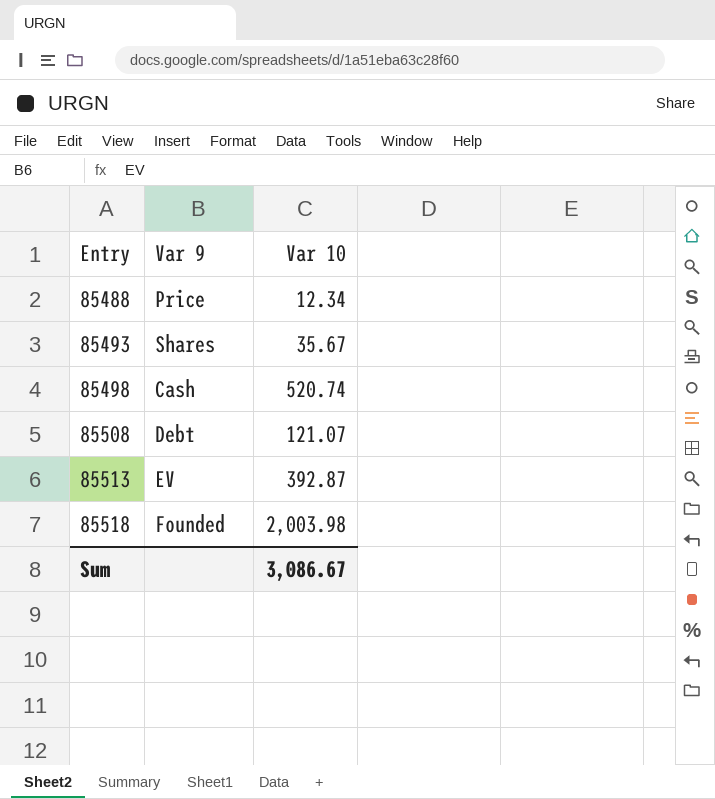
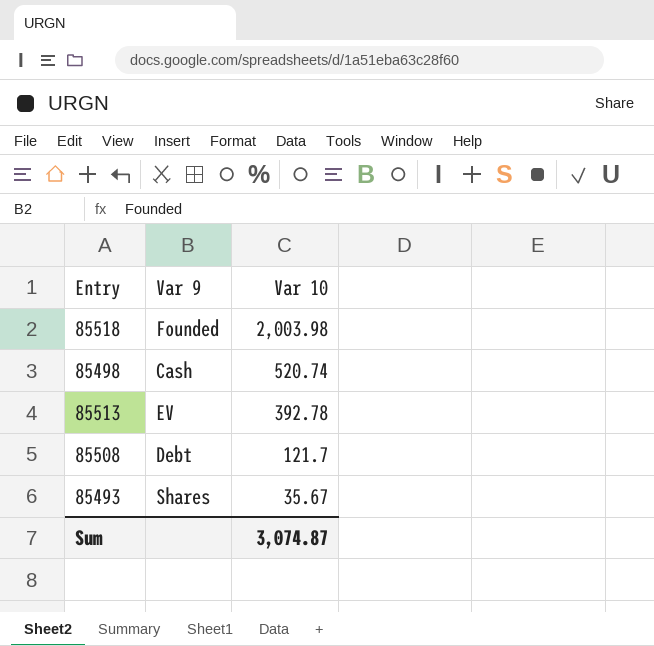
row order: Entry ascending -> Var 10 descending
row 85488: Price | 12.34 -> none
85513 | Var 10: 392.87 -> 392.78
85508 | Var 10: 121.07 -> 121.7
Sum | Var 10: 3,086.67 -> 3,074.87

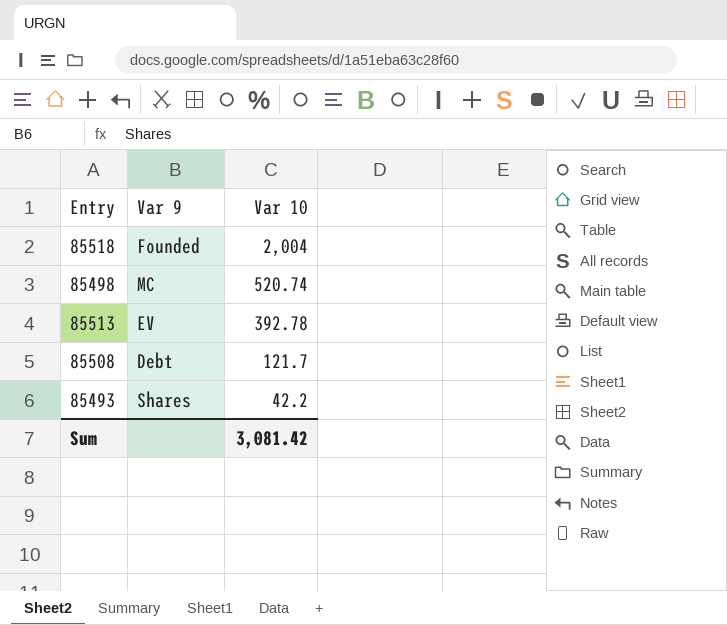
85518 | Var 10: 2,003.98 -> 2,004
85498 | Var 9: Cash -> MC
85493 | Var 10: 35.67 -> 42.2
Sum | Var 10: 3,074.87 -> 3,081.42

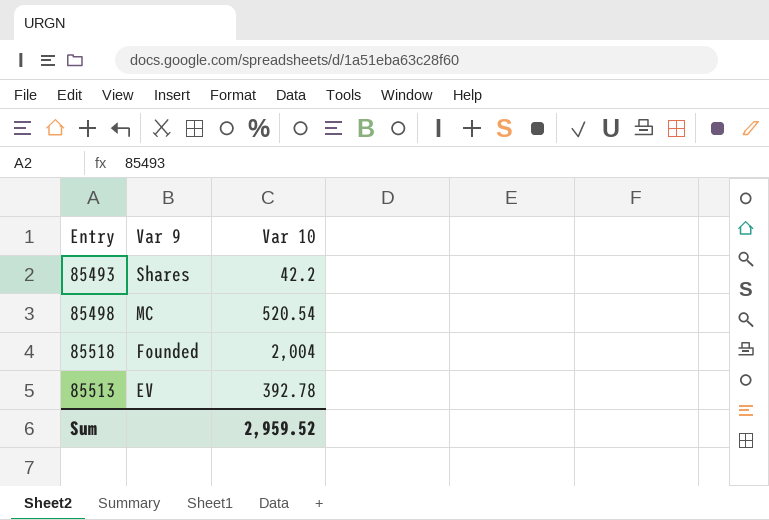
row order: Var 10 descending -> Var 9 descending
row 85508: Debt | 121.7 -> none
85498 | Var 10: 520.74 -> 520.54
Sum | Var 10: 3,081.42 -> 2,959.52

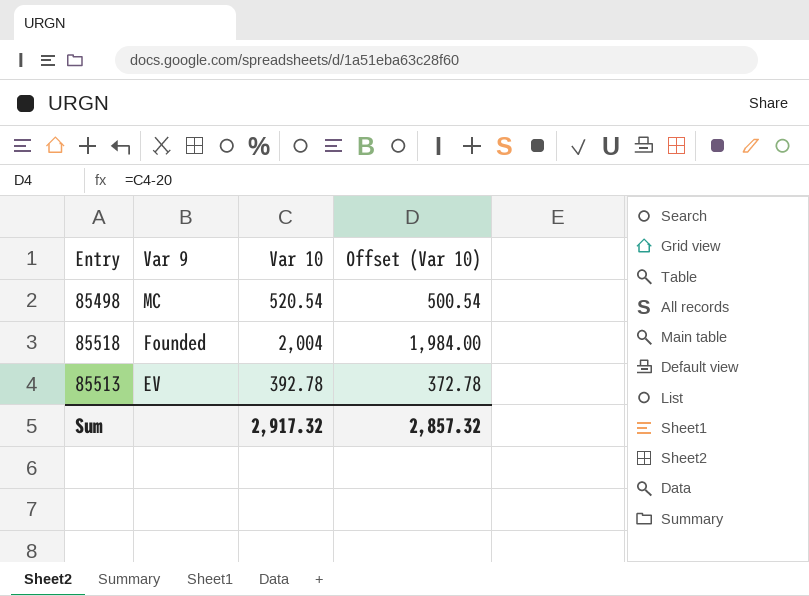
column Offset (Var 10) | formula: none -> [Var 10] - 20
row 85493: Shares | 42.2 -> none
Sum | Var 10: 2,959.52 -> 2,917.32

